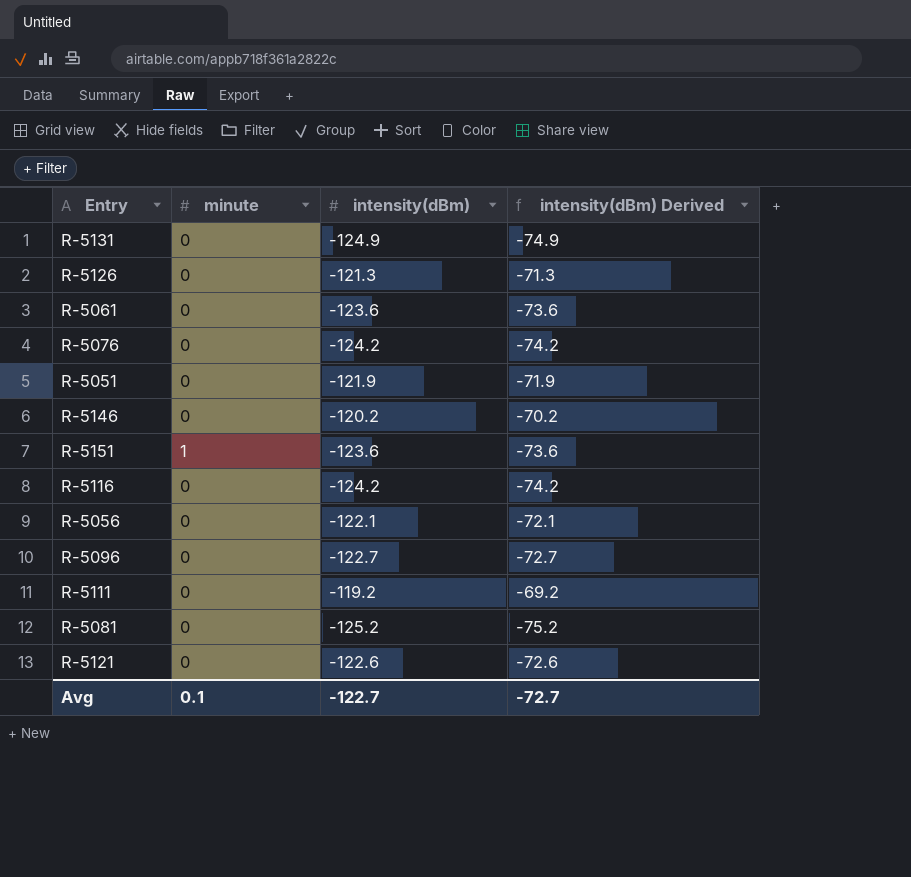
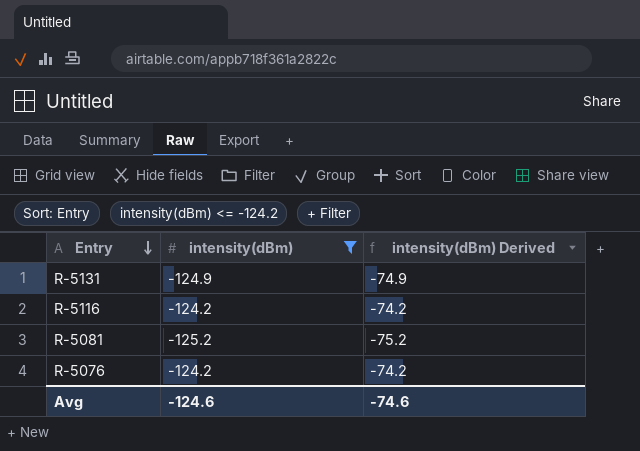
filter: none -> intensity(dBm) <= -124.2
row order: none -> Entry descending
column minute | position: 2 -> none
Avg | intensity(dBm): -122.7 -> -124.6
Avg | intensity(dBm) Derived: -72.7 -> -74.6

